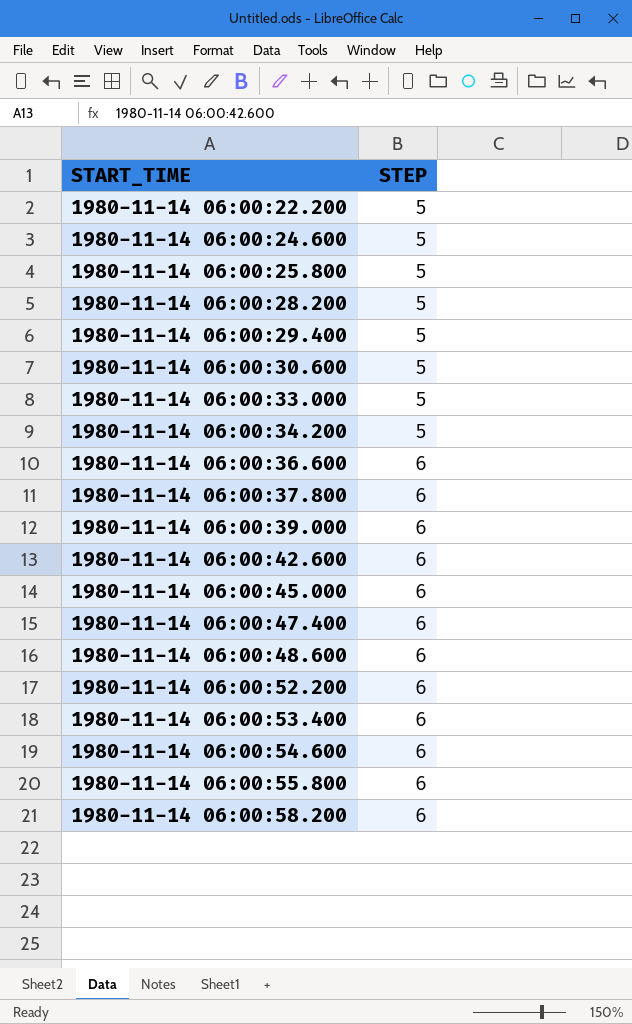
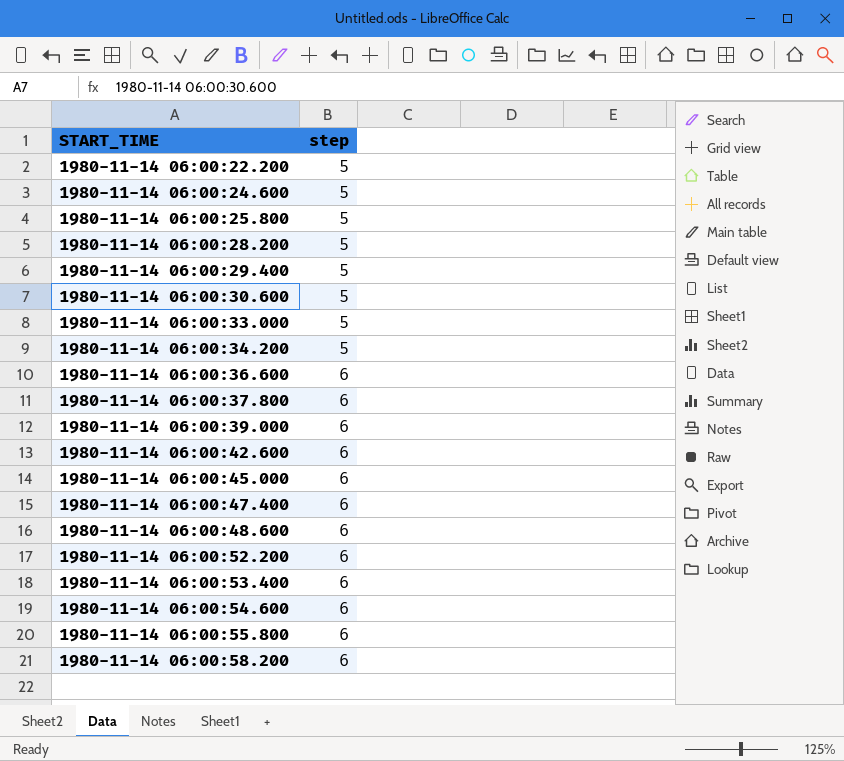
column name: STEP -> step

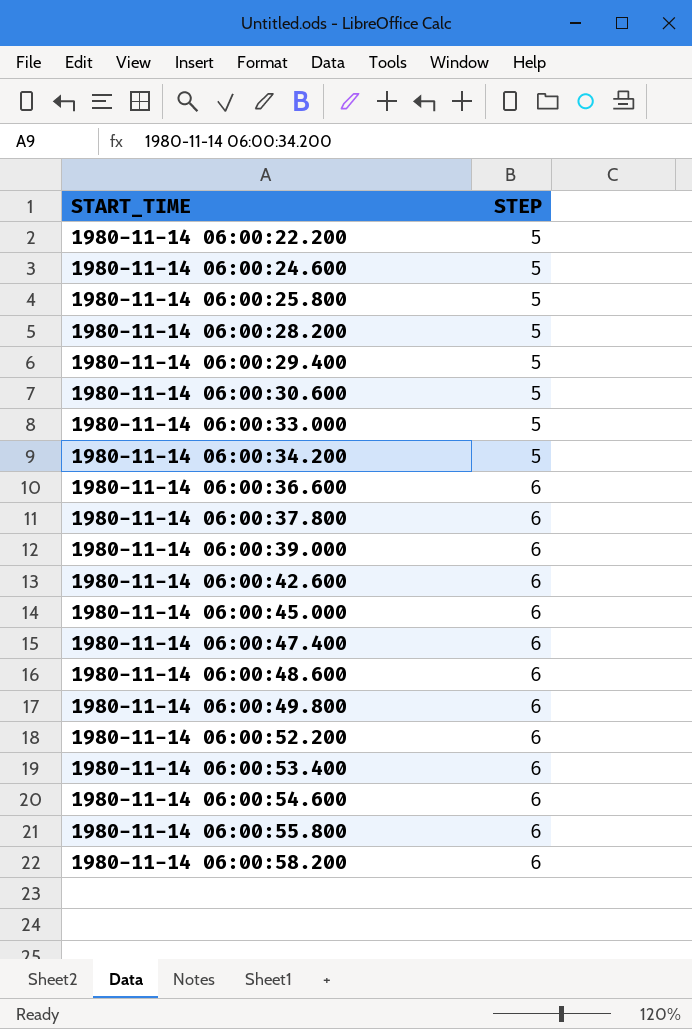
column name: step -> STEP
row 1980-11-14 06:00:49.800: none -> 6

